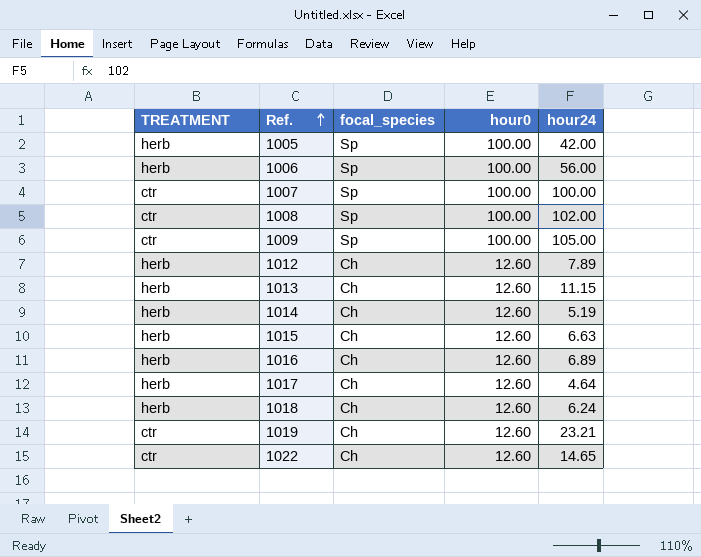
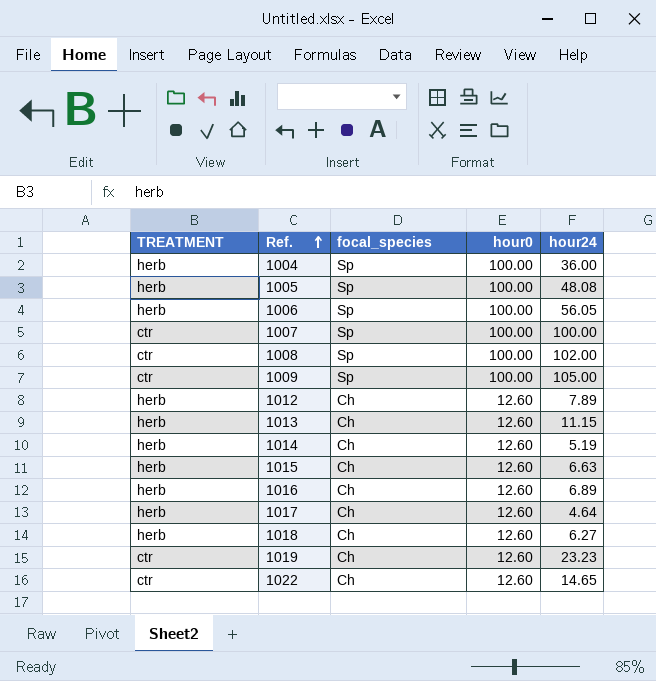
row 1004: none -> herb | Sp | 100.00 | 36.00
1005 | hour24: 42.00 -> 48.08
1006 | hour24: 56.00 -> 56.05
1018 | hour24: 6.24 -> 6.27
1019 | hour24: 23.21 -> 23.23

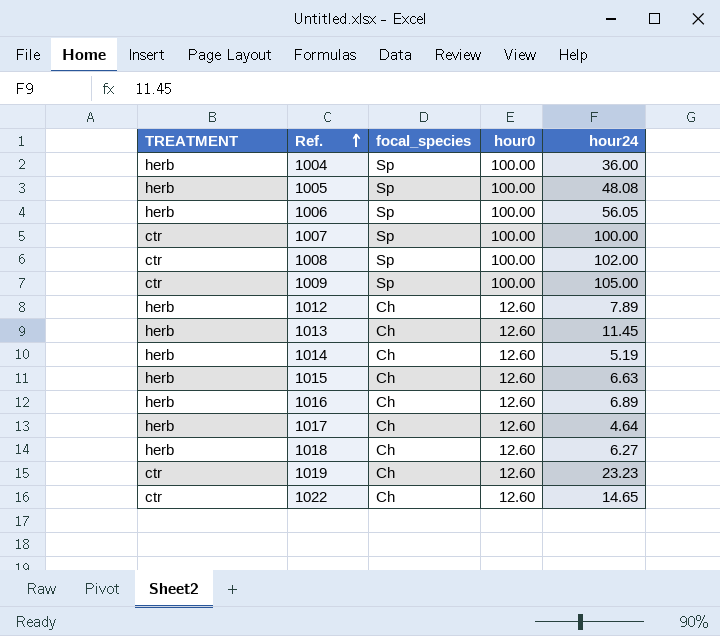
1013 | hour24: 11.15 -> 11.45

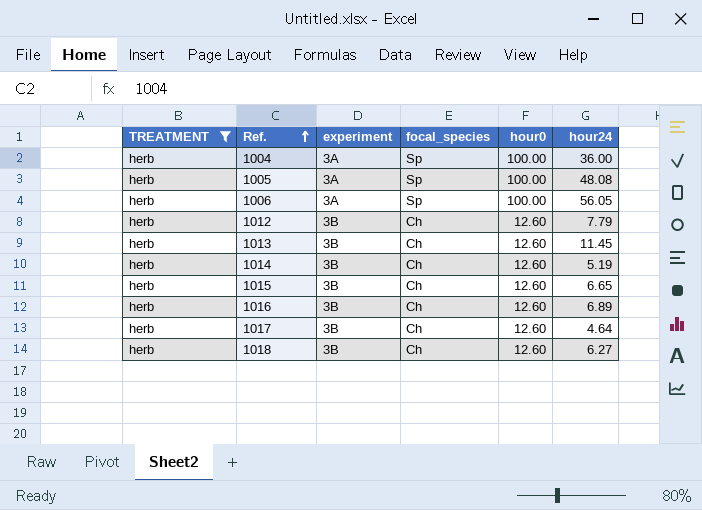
filter: none -> TREATMENT = herb
column experiment | position: none -> 3
1012 | hour24: 7.89 -> 7.79
1015 | hour24: 6.63 -> 6.65

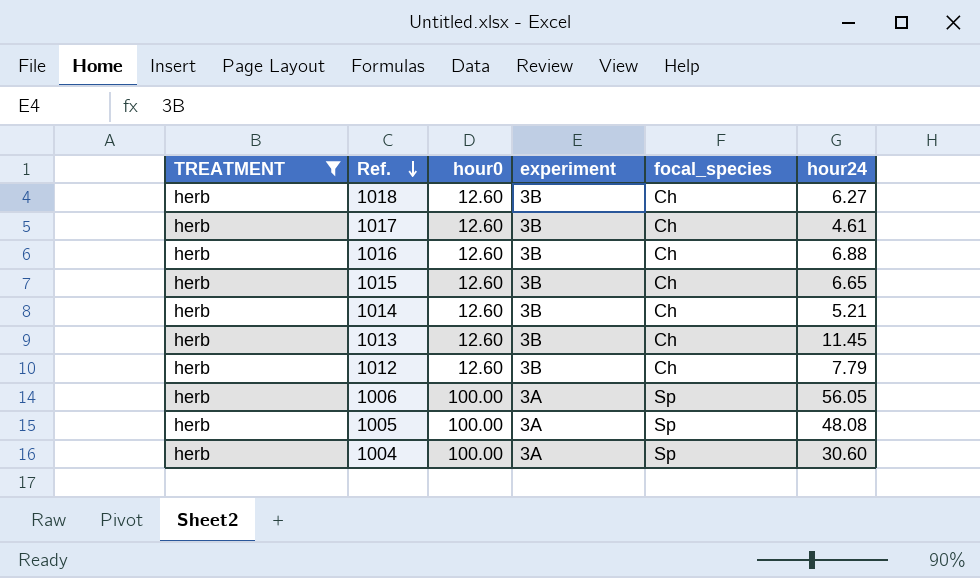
row order: Ref. ascending -> Ref. descending
column hour0 | position: 5 -> 3
1017 | hour24: 4.64 -> 4.61
1016 | hour24: 6.89 -> 6.88
1014 | hour24: 5.19 -> 5.21
1004 | hour24: 36.00 -> 30.60

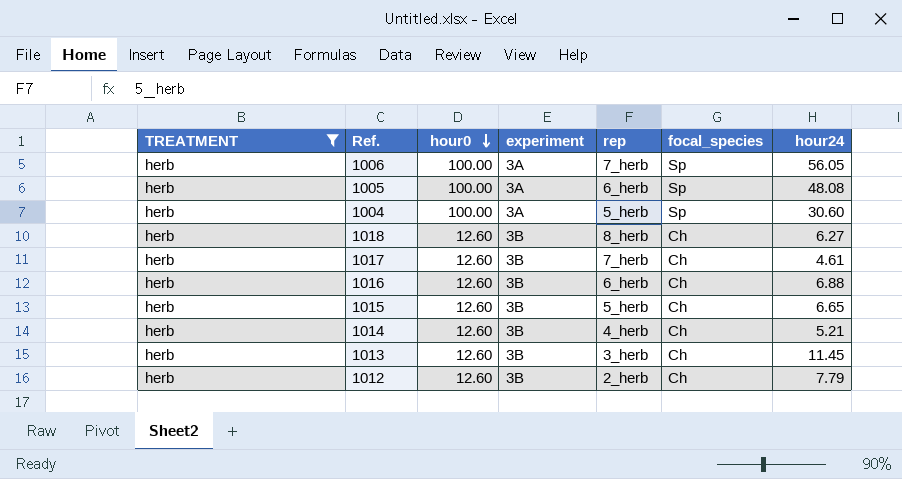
row order: Ref. descending -> hour0 descending
column rep | position: none -> 5

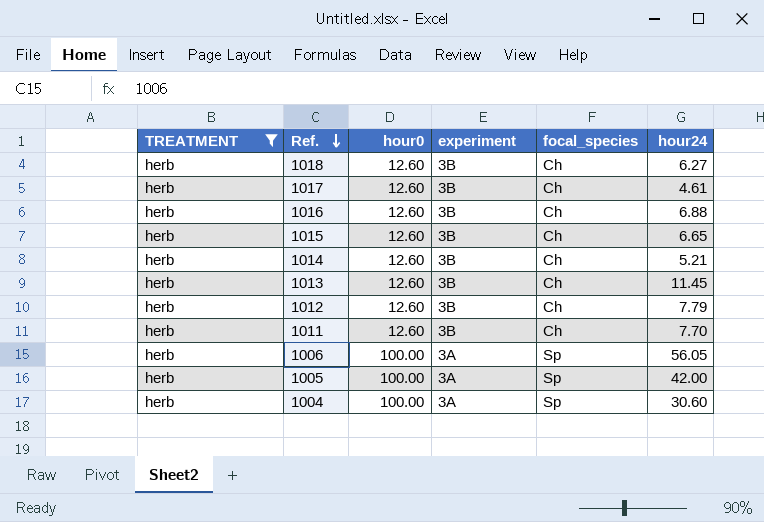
row order: hour0 descending -> Ref. descending
column rep | position: 5 -> none
row 1011: none -> herb | 12.60 | 3B | Ch | 7.70
1005 | hour24: 48.08 -> 42.00

